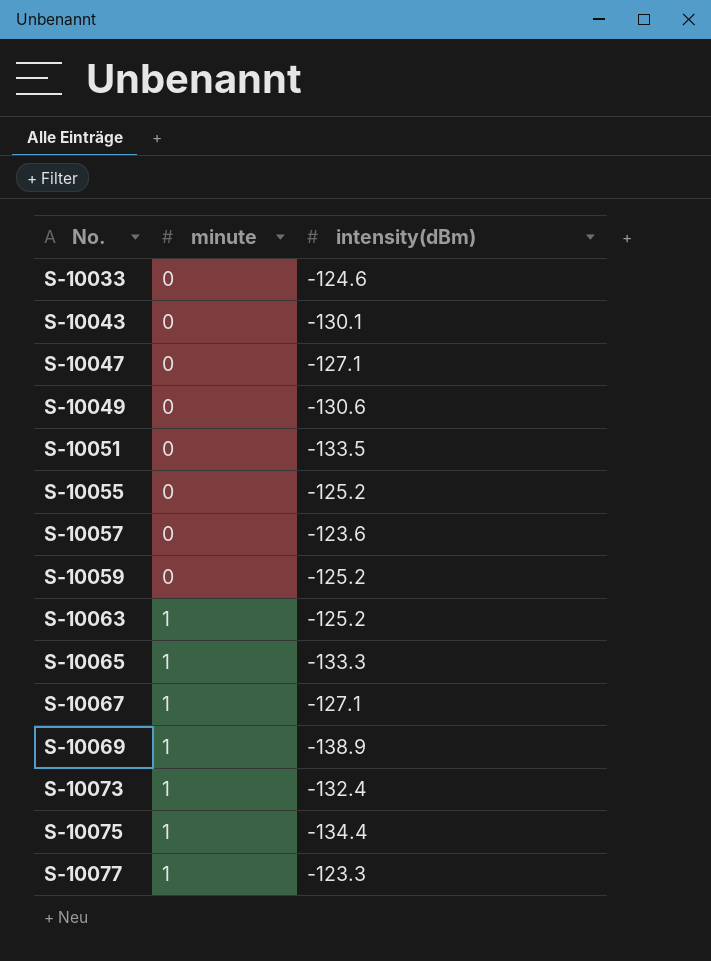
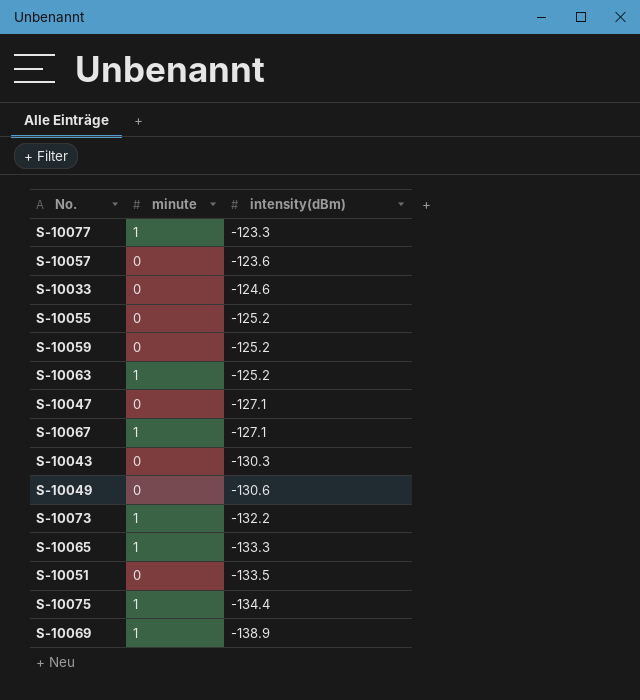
row order: No. ascending -> intensity(dBm) descending
S-10043 | intensity(dBm): -130.1 -> -130.3
S-10073 | intensity(dBm): -132.4 -> -132.2

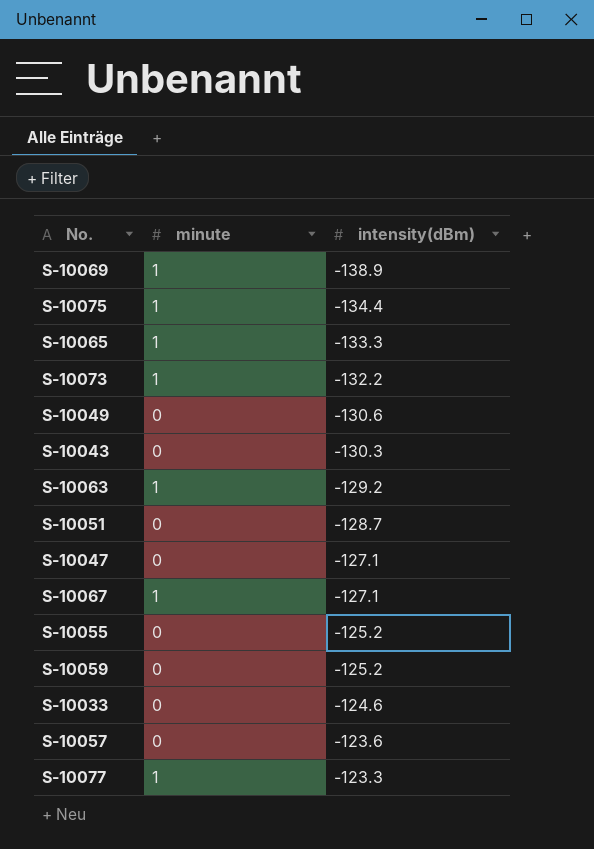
row order: intensity(dBm) descending -> intensity(dBm) ascending
S-10063 | intensity(dBm): -125.2 -> -129.2
S-10051 | intensity(dBm): -133.5 -> -128.7

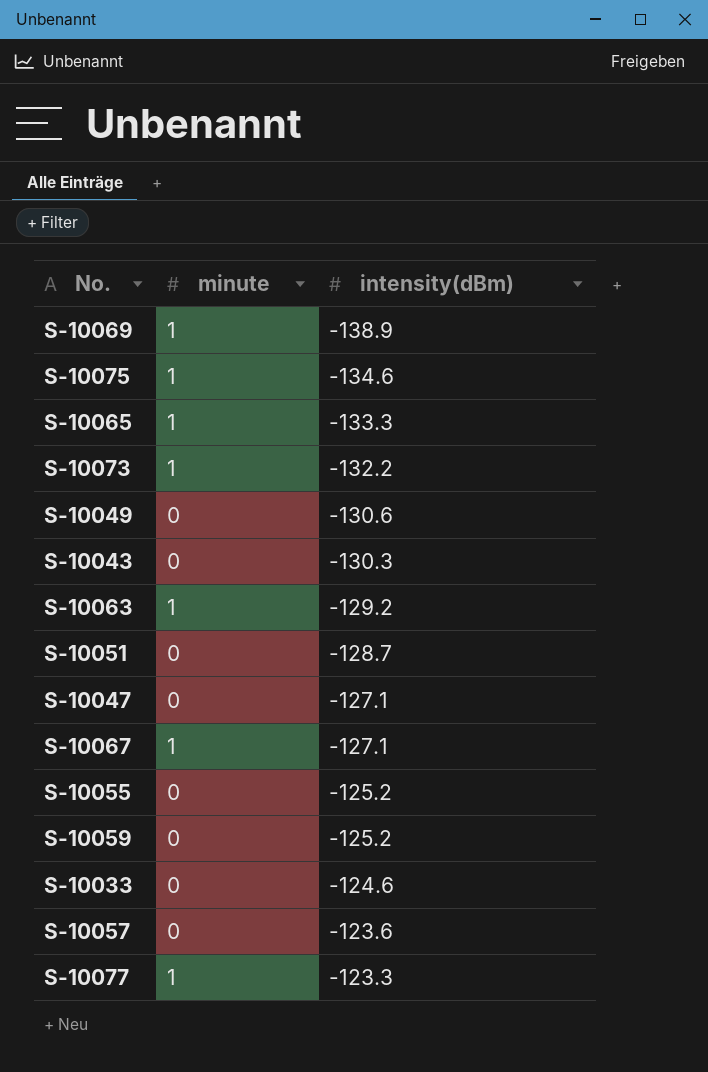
S-10075 | intensity(dBm): -134.4 -> -134.6

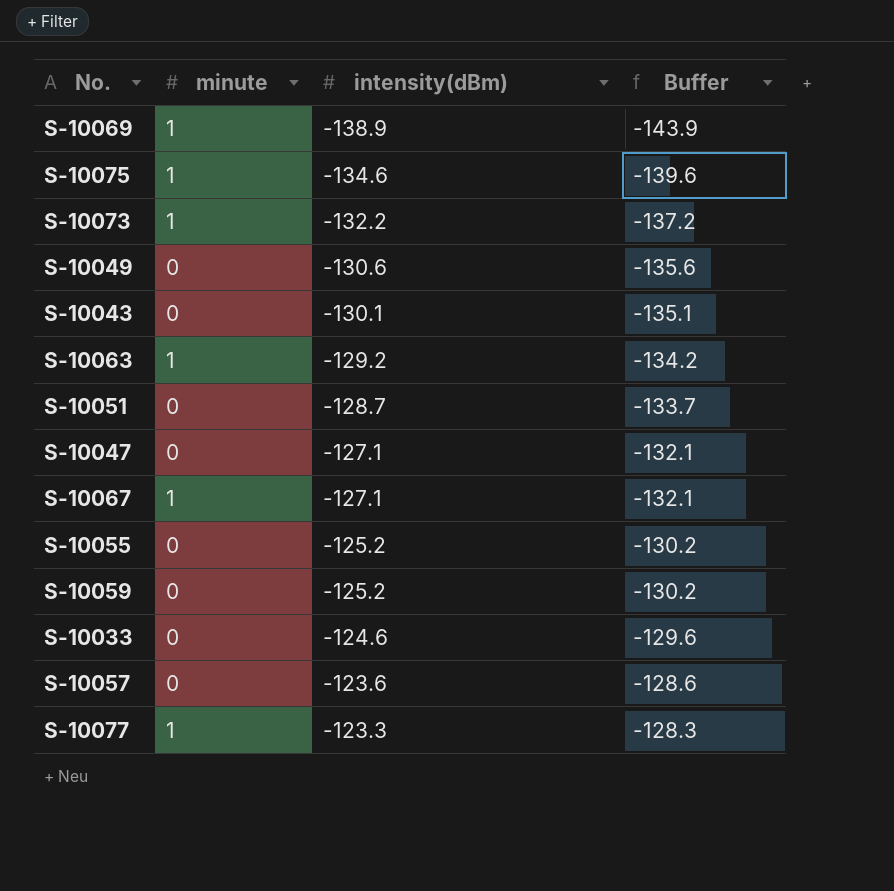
column Buffer | formula: none -> [intensity(dBm)] - 5
row S-10065: 1 | -133.3 -> none
S-10043 | intensity(dBm): -130.3 -> -130.1

